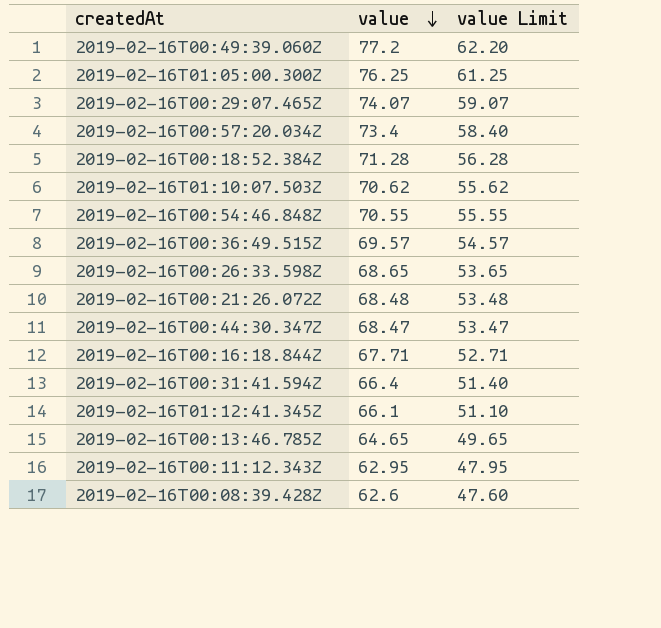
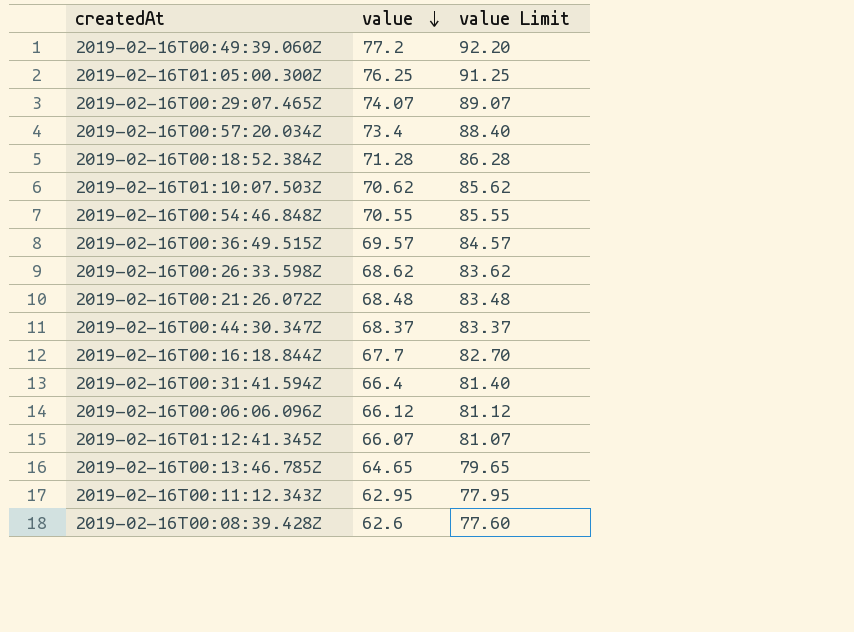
column value Limit | formula: [value] - 15 -> [value] + 15
2019-02-16T00:26:33.598Z | value: 68.65 -> 68.62
2019-02-16T00:44:30.347Z | value: 68.47 -> 68.37
2019-02-16T00:16:18.844Z | value: 67.71 -> 67.7
row 2019-02-16T00:06:06.096Z: none -> 66.12 | 81.12
2019-02-16T01:12:41.345Z | value: 66.1 -> 66.07

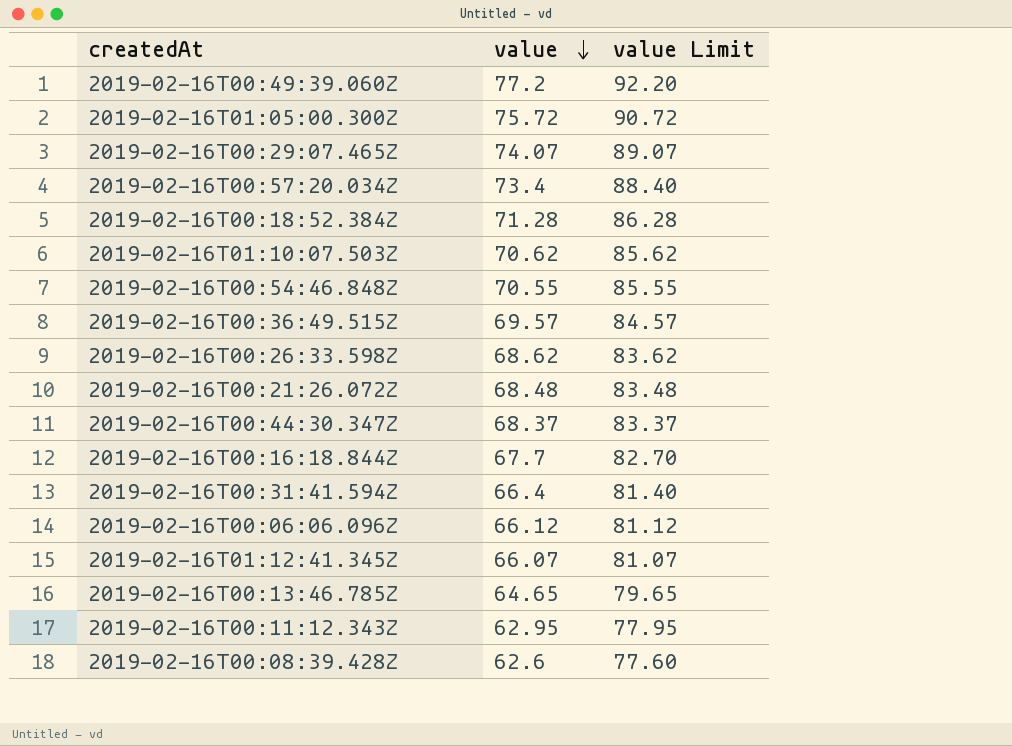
2019-02-16T01:05:00.300Z | value: 76.25 -> 75.72
2019-02-16T01:05:00.300Z | value Limit: 91.25 -> 90.72

